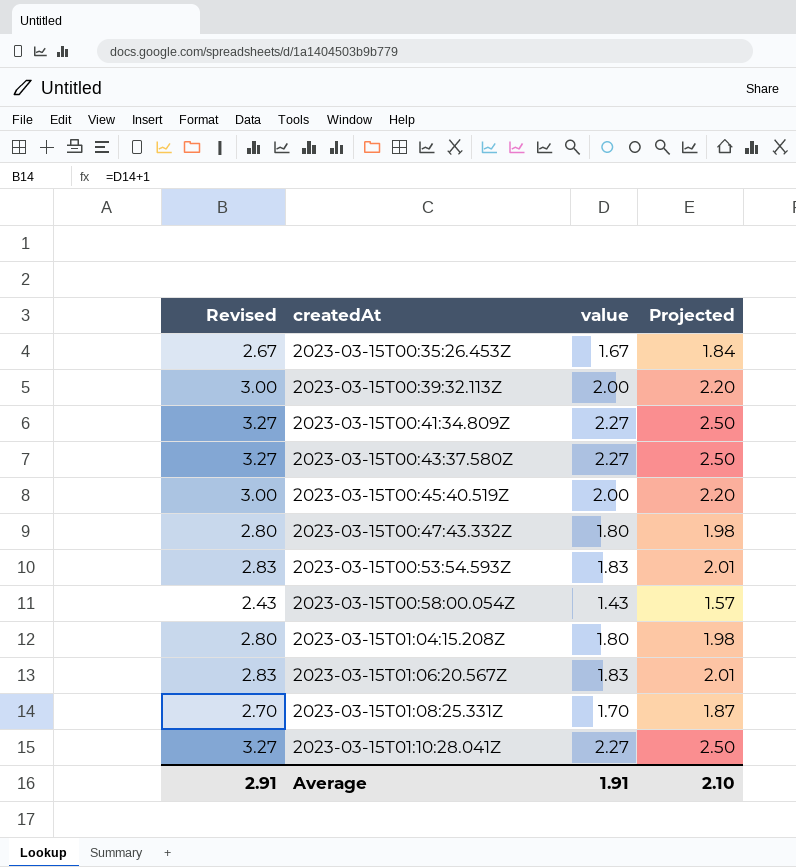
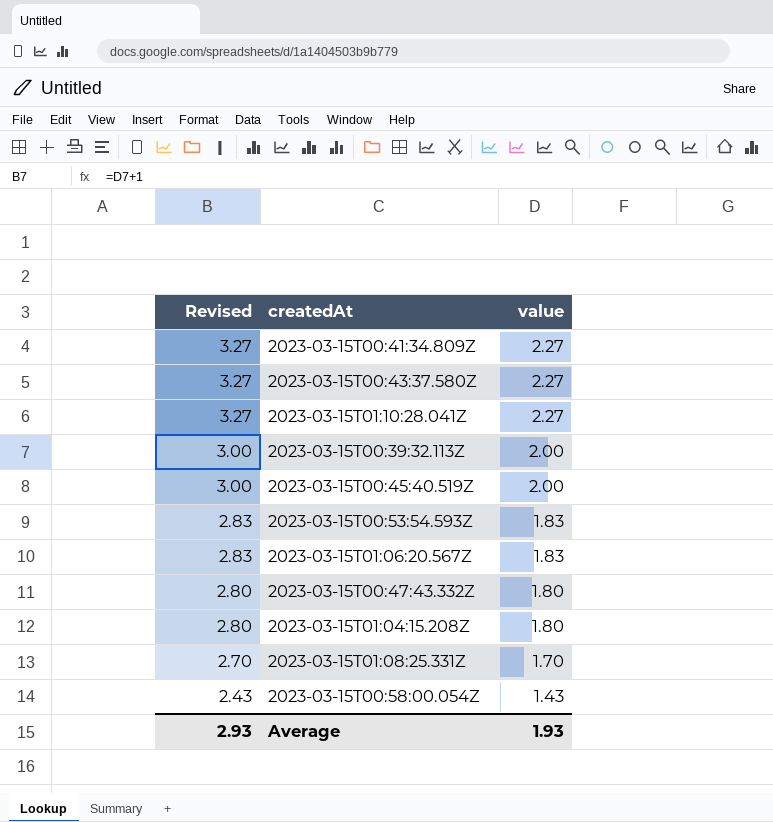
row order: createdAt ascending -> Revised descending
column Projected | formula: [value] * 1.1 -> none
row 2023-03-15T00:35:26.453Z: 2.67 | 1.67 | 1.84 -> none
Average | Revised: 2.91 -> 2.93
Average | value: 1.91 -> 1.93

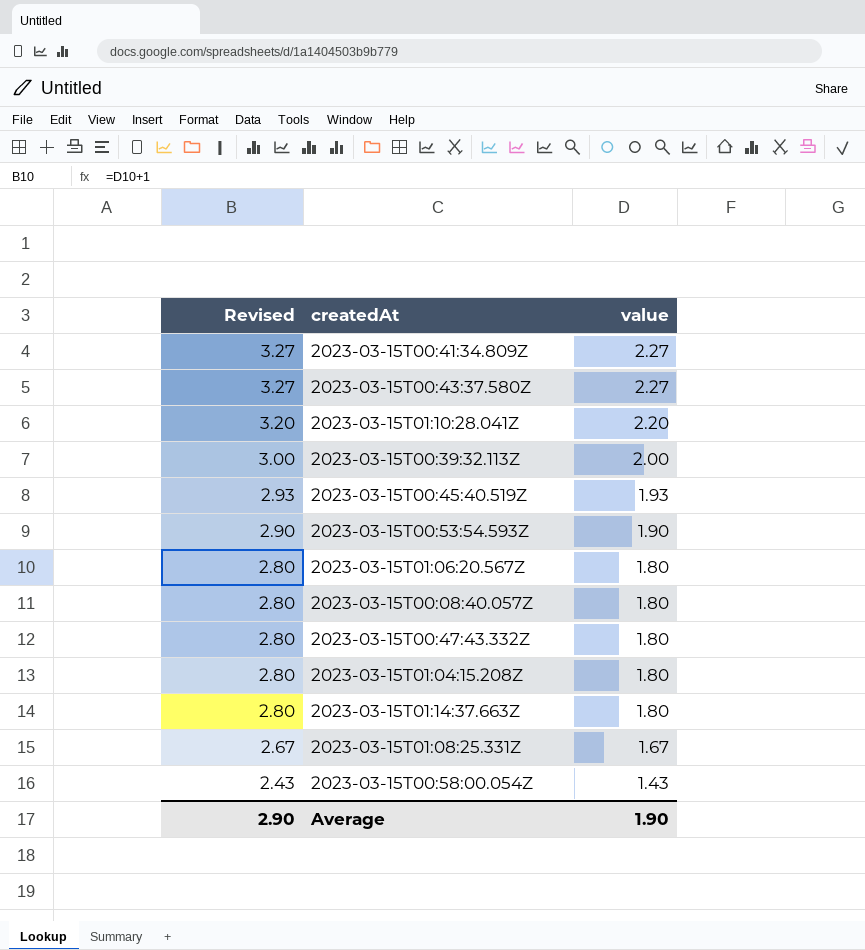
2023-03-15T01:10:28.041Z | Revised: 3.27 -> 3.20
2023-03-15T01:10:28.041Z | value: 2.27 -> 2.20
2023-03-15T00:45:40.519Z | Revised: 3.00 -> 2.93
2023-03-15T00:45:40.519Z | value: 2.00 -> 1.93
2023-03-15T00:53:54.593Z | Revised: 2.83 -> 2.90
2023-03-15T00:53:54.593Z | value: 1.83 -> 1.90
2023-03-15T01:06:20.567Z | Revised: 2.83 -> 2.80
2023-03-15T01:06:20.567Z | value: 1.83 -> 1.80
row 2023-03-15T00:08:40.057Z: none -> 2.80 | 1.80
row 2023-03-15T01:14:37.663Z: none -> 2.80 | 1.80
2023-03-15T01:08:25.331Z | Revised: 2.70 -> 2.67
2023-03-15T01:08:25.331Z | value: 1.70 -> 1.67
Average | Revised: 2.93 -> 2.90
Average | value: 1.93 -> 1.90

